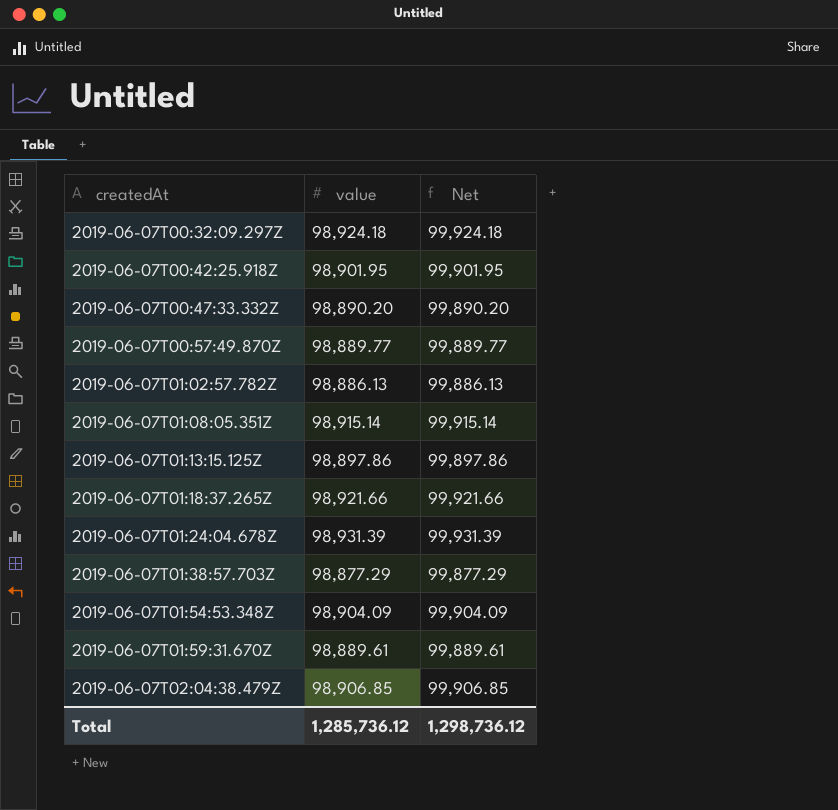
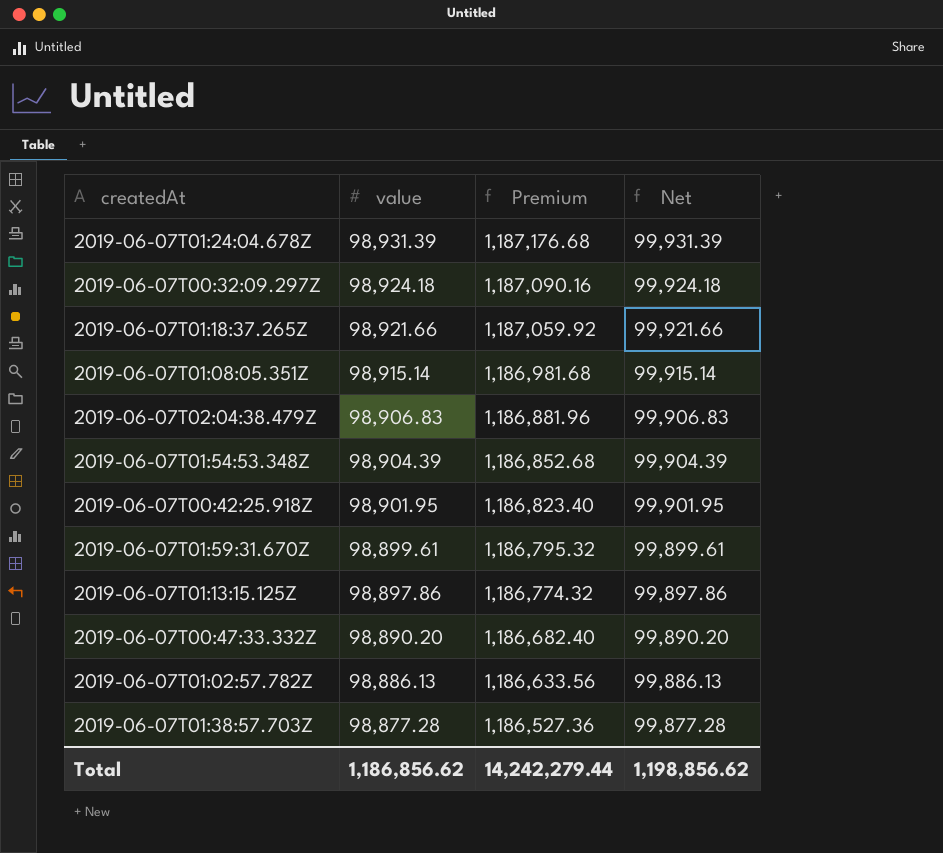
row order: createdAt ascending -> value descending
column Premium | formula: none -> [value] * 12
row 2019-06-07T00:57:49.870Z: 98,889.77 | 99,889.77 -> none
2019-06-07T02:04:38.479Z | value: 98,906.85 -> 98,906.83
2019-06-07T02:04:38.479Z | Net: 99,906.85 -> 99,906.83
2019-06-07T01:54:53.348Z | value: 98,904.09 -> 98,904.39
2019-06-07T01:54:53.348Z | Net: 99,904.09 -> 99,904.39
2019-06-07T01:59:31.670Z | value: 98,889.61 -> 98,899.61
2019-06-07T01:59:31.670Z | Net: 99,889.61 -> 99,899.61
2019-06-07T01:38:57.703Z | value: 98,877.29 -> 98,877.28
2019-06-07T01:38:57.703Z | Net: 99,877.29 -> 99,877.28
Total | value: 1,285,736.12 -> 1,186,856.62
Total | Net: 1,298,736.12 -> 1,198,856.62

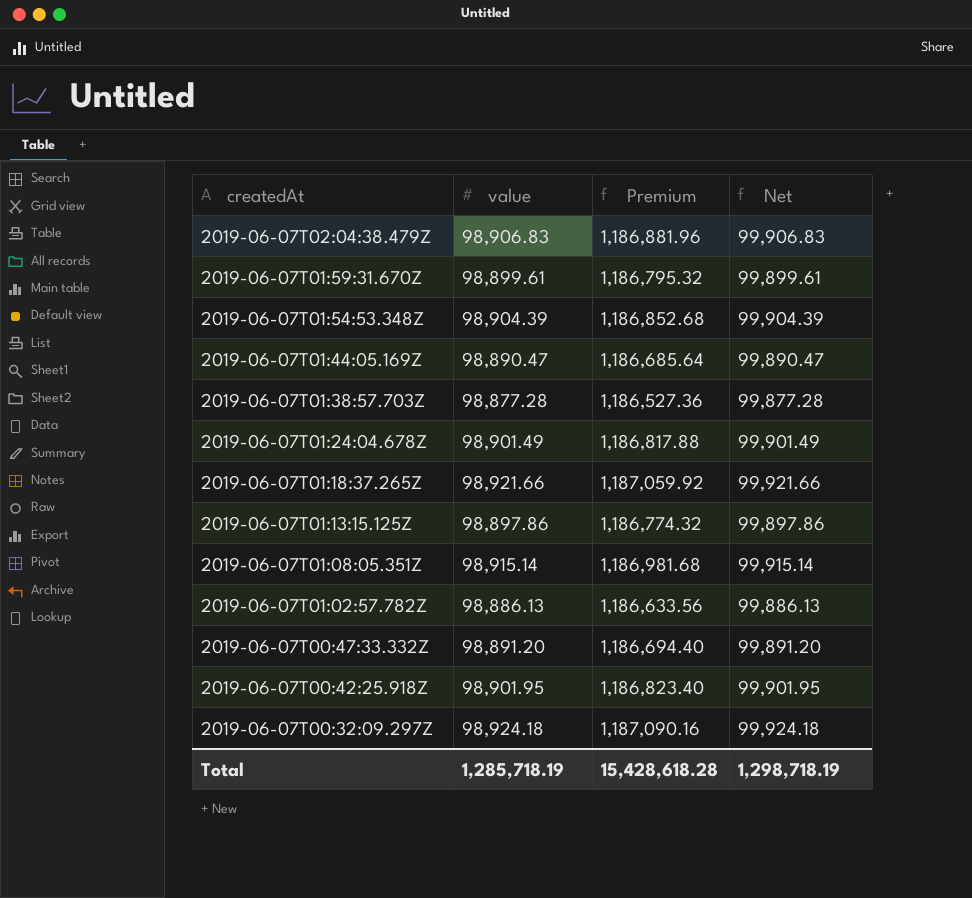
row order: value descending -> createdAt descending
row 2019-06-07T01:44:05.169Z: none -> 98,890.47 | 1,186,685.64 | 99,890.47
2019-06-07T01:24:04.678Z | value: 98,931.39 -> 98,901.49
2019-06-07T01:24:04.678Z | Premium: 1,187,176.68 -> 1,186,817.88
2019-06-07T01:24:04.678Z | Net: 99,931.39 -> 99,901.49
2019-06-07T00:47:33.332Z | value: 98,890.20 -> 98,891.20
2019-06-07T00:47:33.332Z | Premium: 1,186,682.40 -> 1,186,694.40
2019-06-07T00:47:33.332Z | Net: 99,890.20 -> 99,891.20
Total | value: 1,186,856.62 -> 1,285,718.19
Total | Premium: 14,242,279.44 -> 15,428,618.28
Total | Net: 1,198,856.62 -> 1,298,718.19

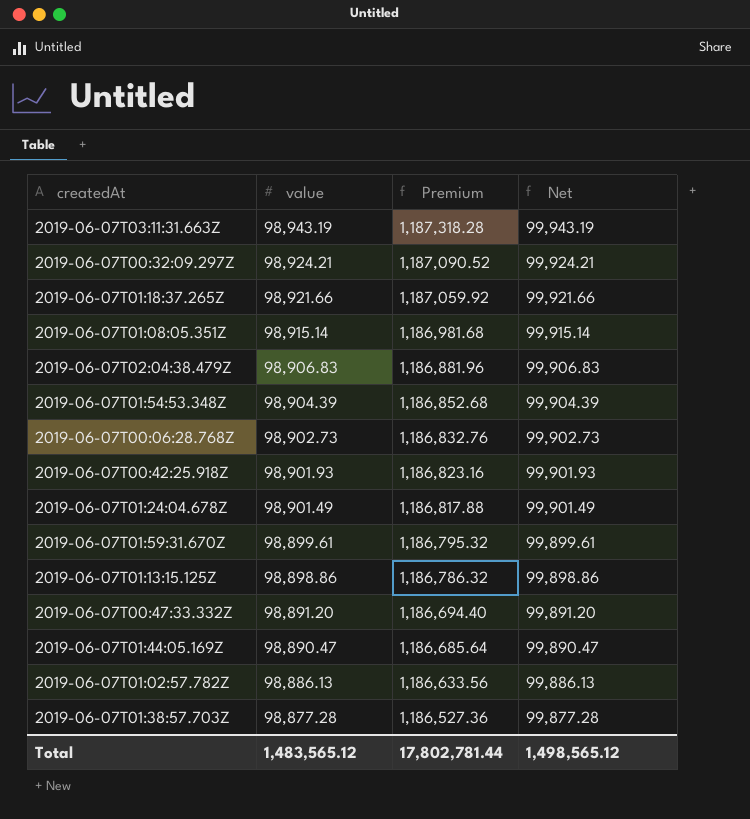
row order: createdAt descending -> value descending
row 2019-06-07T03:11:31.663Z: none -> 98,943.19 | 1,187,318.28 | 99,943.19
2019-06-07T00:32:09.297Z | value: 98,924.18 -> 98,924.21
2019-06-07T00:32:09.297Z | Premium: 1,187,090.16 -> 1,187,090.52
2019-06-07T00:32:09.297Z | Net: 99,924.18 -> 99,924.21
row 2019-06-07T00:06:28.768Z: none -> 98,902.73 | 1,186,832.76 | 99,902.73
2019-06-07T00:42:25.918Z | value: 98,901.95 -> 98,901.93
2019-06-07T00:42:25.918Z | Premium: 1,186,823.40 -> 1,186,823.16
2019-06-07T00:42:25.918Z | Net: 99,901.95 -> 99,901.93
2019-06-07T01:13:15.125Z | value: 98,897.86 -> 98,898.86
2019-06-07T01:13:15.125Z | Premium: 1,186,774.32 -> 1,186,786.32
2019-06-07T01:13:15.125Z | Net: 99,897.86 -> 99,898.86
Total | value: 1,285,718.19 -> 1,483,565.12
Total | Premium: 15,428,618.28 -> 17,802,781.44
Total | Net: 1,298,718.19 -> 1,498,565.12

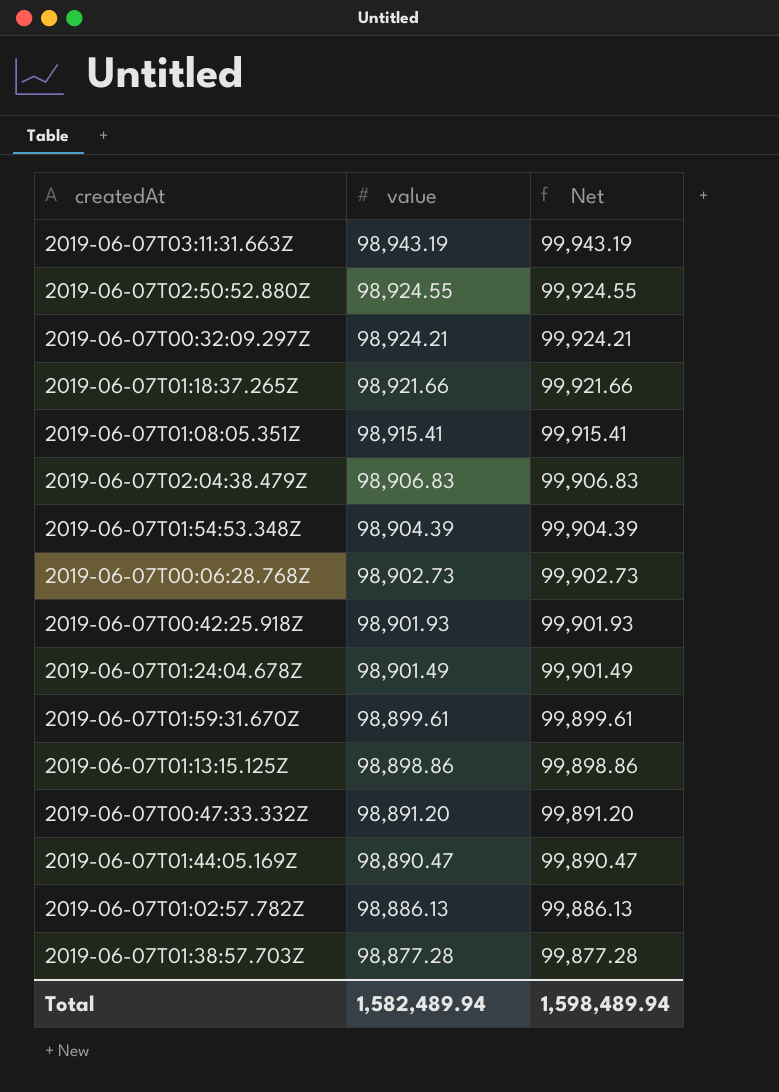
column Premium | formula: [value] * 12 -> none
row 2019-06-07T02:50:52.880Z: none -> 98,924.55 | 99,924.55
2019-06-07T01:08:05.351Z | value: 98,915.14 -> 98,915.41
2019-06-07T01:08:05.351Z | Net: 99,915.14 -> 99,915.41
Total | value: 1,483,565.12 -> 1,582,489.94
Total | Net: 1,498,565.12 -> 1,598,489.94

